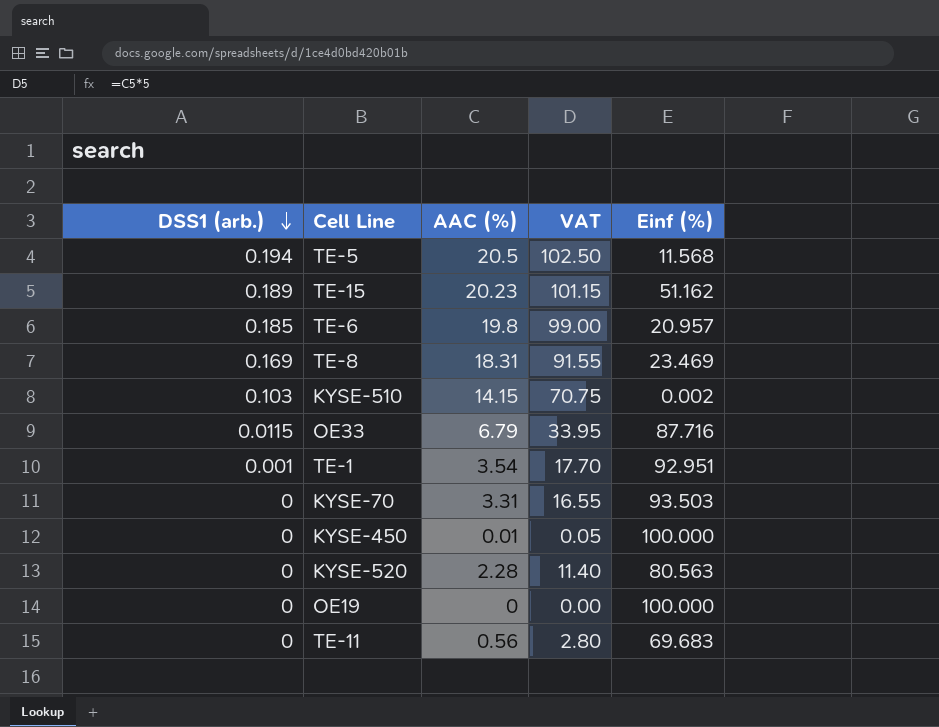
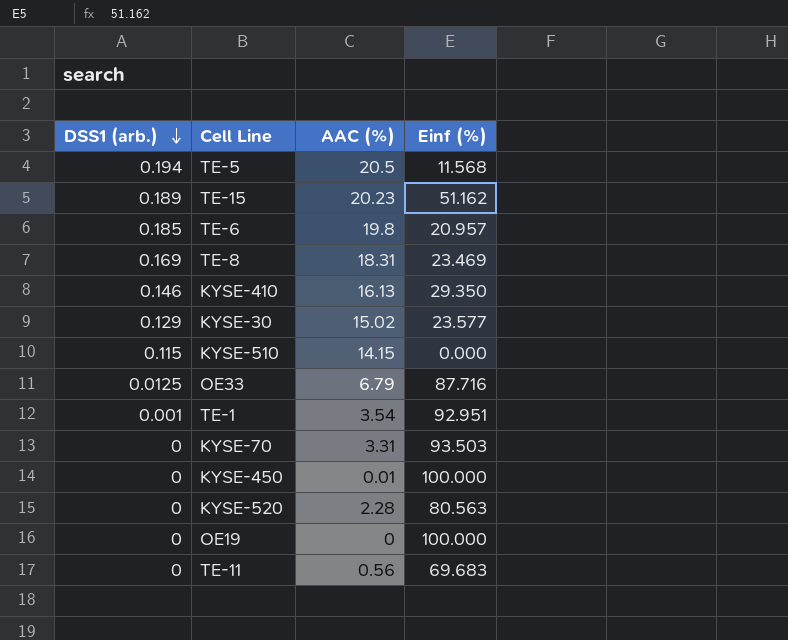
column VAT | formula: [AAC (%)] * 5 -> none
row KYSE-410: none -> 0.146 | 16.13 | 29.350
row KYSE-30: none -> 0.129 | 15.02 | 23.577
KYSE-510 | DSS1 (arb.): 0.103 -> 0.115
KYSE-510 | Einf (%): 0.002 -> 0.000
OE33 | DSS1 (arb.): 0.0115 -> 0.0125

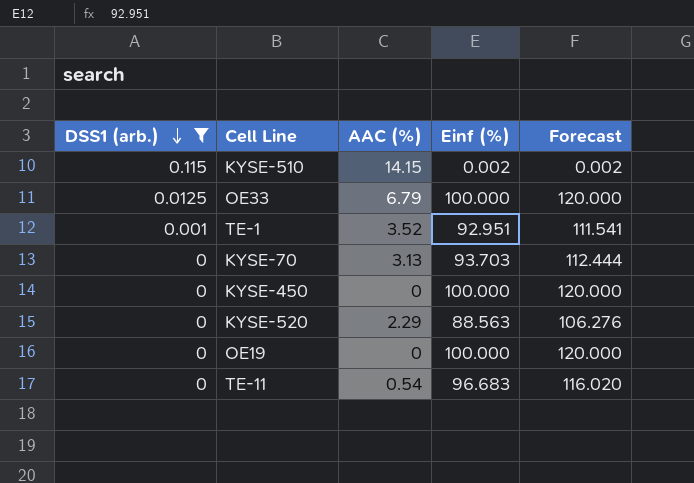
filter: none -> DSS1 (arb.) <= 0.115
column Forecast | formula: none -> [Einf (%)] * 1.2
KYSE-510 | Einf (%): 0.000 -> 0.002
OE33 | Einf (%): 87.716 -> 100.000
TE-1 | AAC (%): 3.54 -> 3.52
KYSE-70 | AAC (%): 3.31 -> 3.13
KYSE-70 | Einf (%): 93.503 -> 93.703
KYSE-450 | AAC (%): 0.01 -> 0
KYSE-520 | AAC (%): 2.28 -> 2.29
KYSE-520 | Einf (%): 80.563 -> 88.563
TE-11 | AAC (%): 0.56 -> 0.54
TE-11 | Einf (%): 69.683 -> 96.683

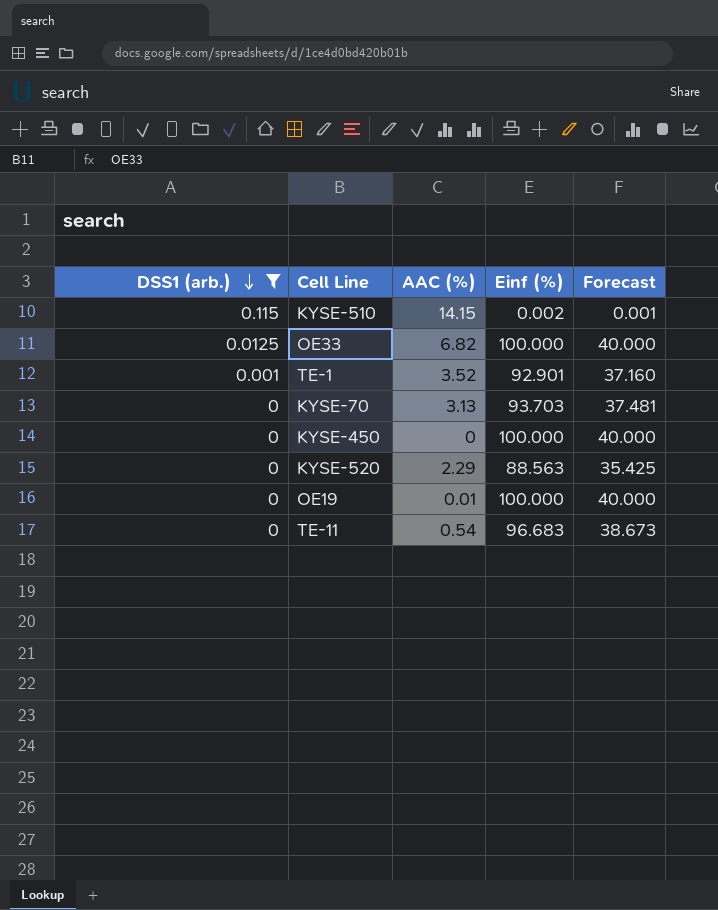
column Forecast | formula: [Einf (%)] * 1.2 -> [Einf (%)] * 0.4
OE33 | AAC (%): 6.79 -> 6.82
TE-1 | Einf (%): 92.951 -> 92.901
OE19 | AAC (%): 0 -> 0.01

